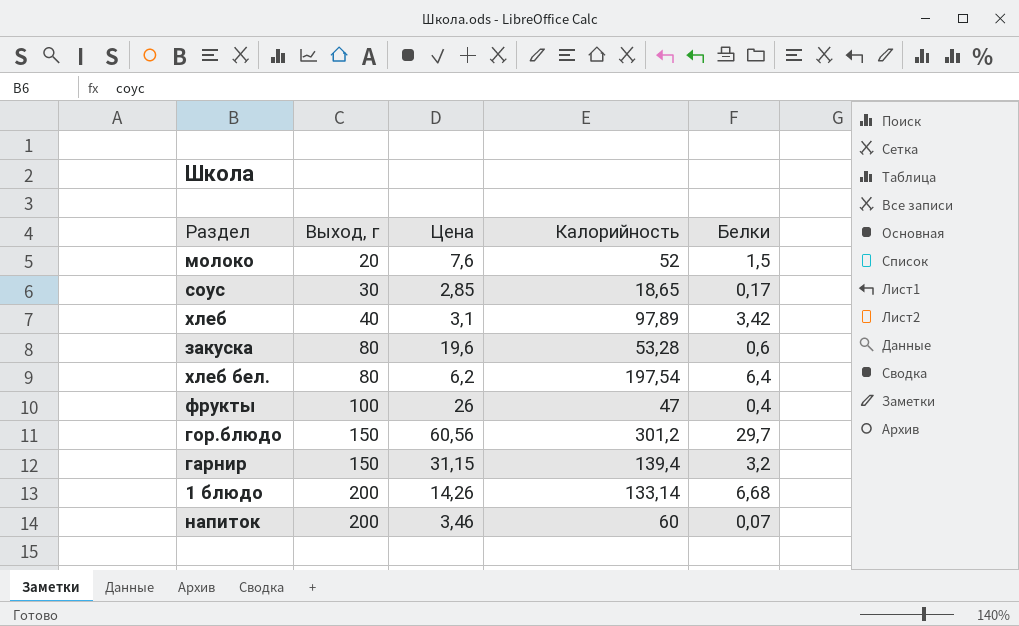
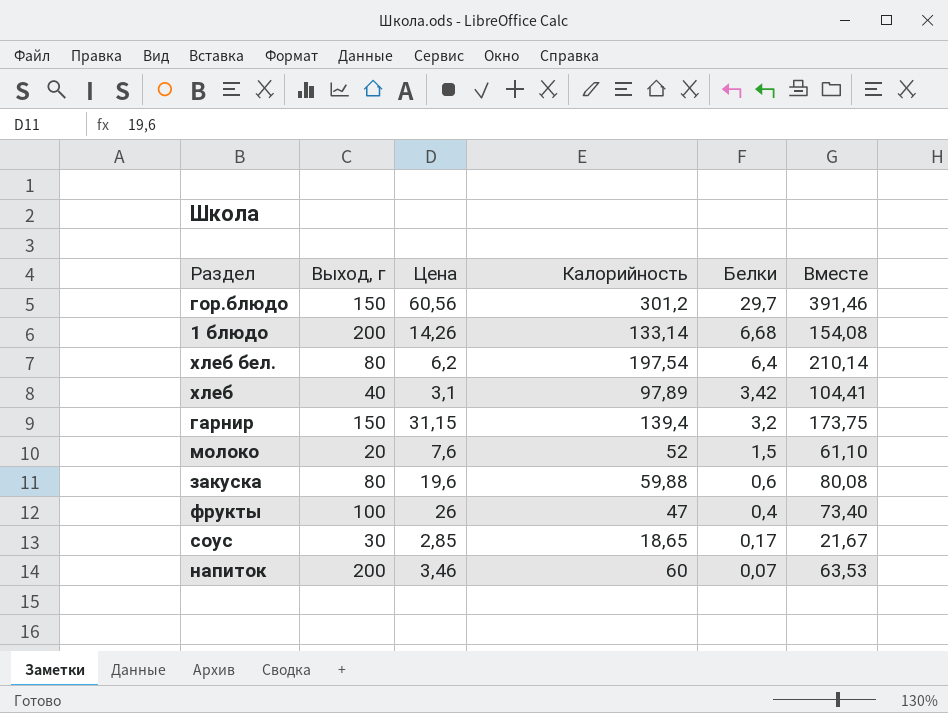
row order: Выход, г ascending -> Белки descending
column Вместе | formula: none -> [Цена] + [Калорийность] + [Белки]
закуска | Калорийность: 53,28 -> 59,88

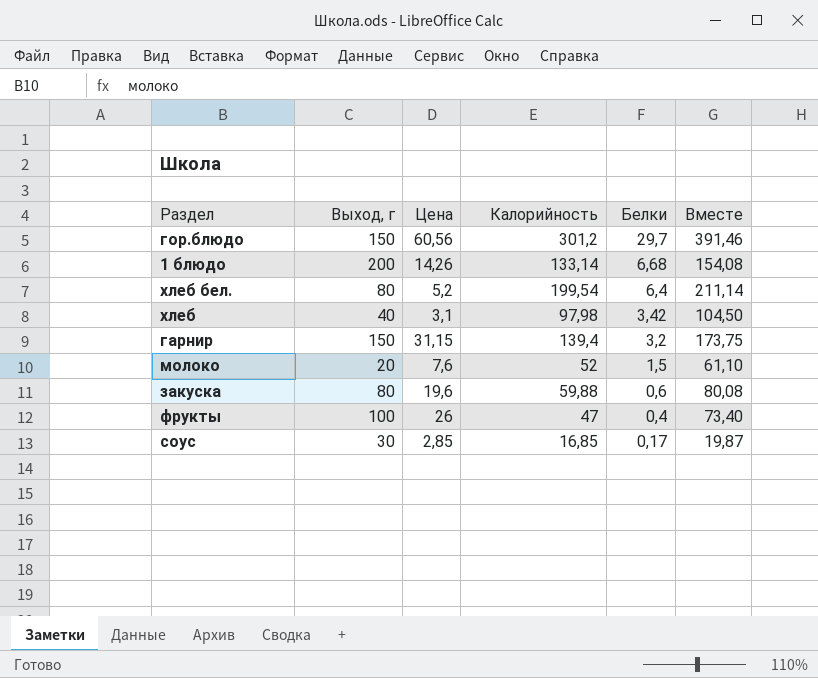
row напиток: 200 | 3,46 | 60 | 0,07 | 63,53 -> none
хлеб бел. | Цена: 6,2 -> 5,2
хлеб бел. | Калорийность: 197,54 -> 199,54
хлеб бел. | Вместе: 210,14 -> 211,14
хлеб | Калорийность: 97,89 -> 97,98
хлеб | Вместе: 104,41 -> 104,50
соус | Калорийность: 18,65 -> 16,85
соус | Вместе: 21,67 -> 19,87

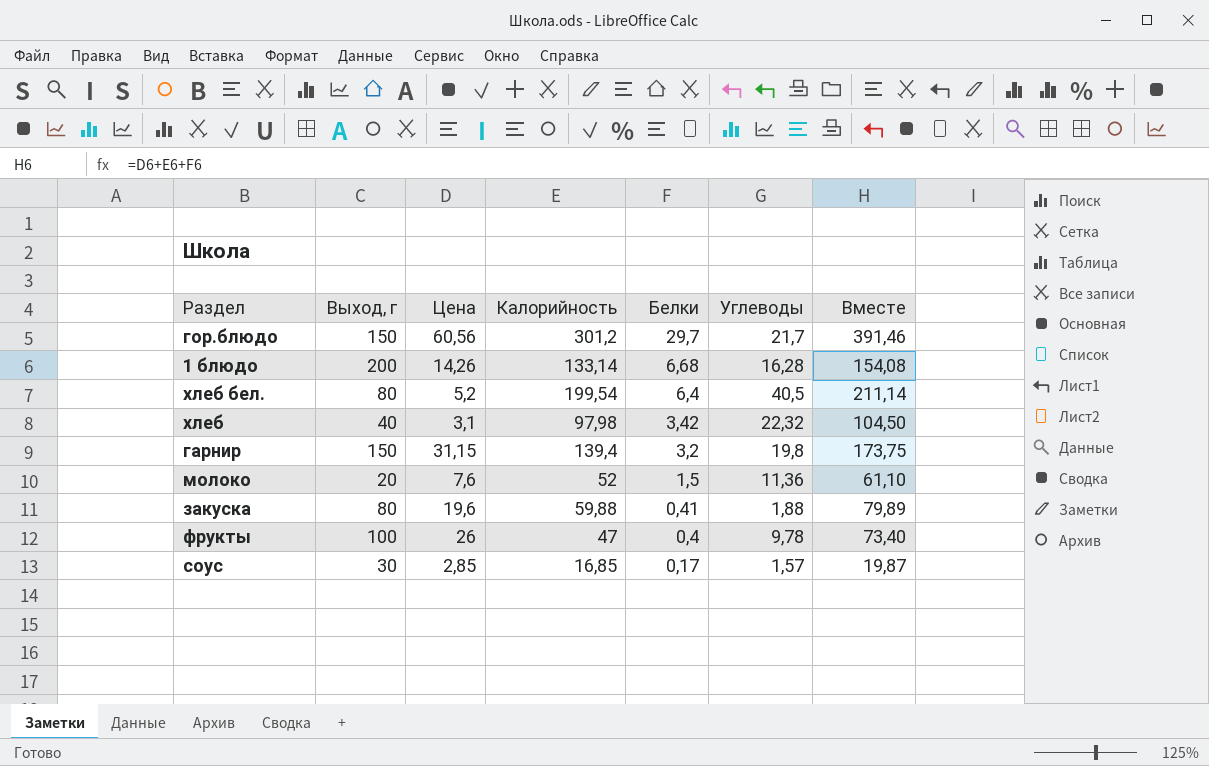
column Углеводы | position: none -> 6
закуска | Белки: 0,6 -> 0,41
закуска | Вместе: 80,08 -> 79,89

